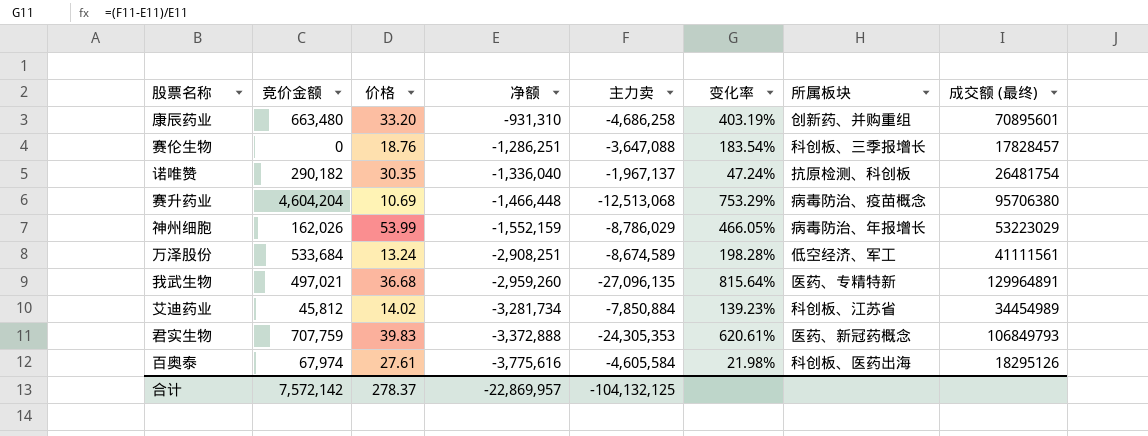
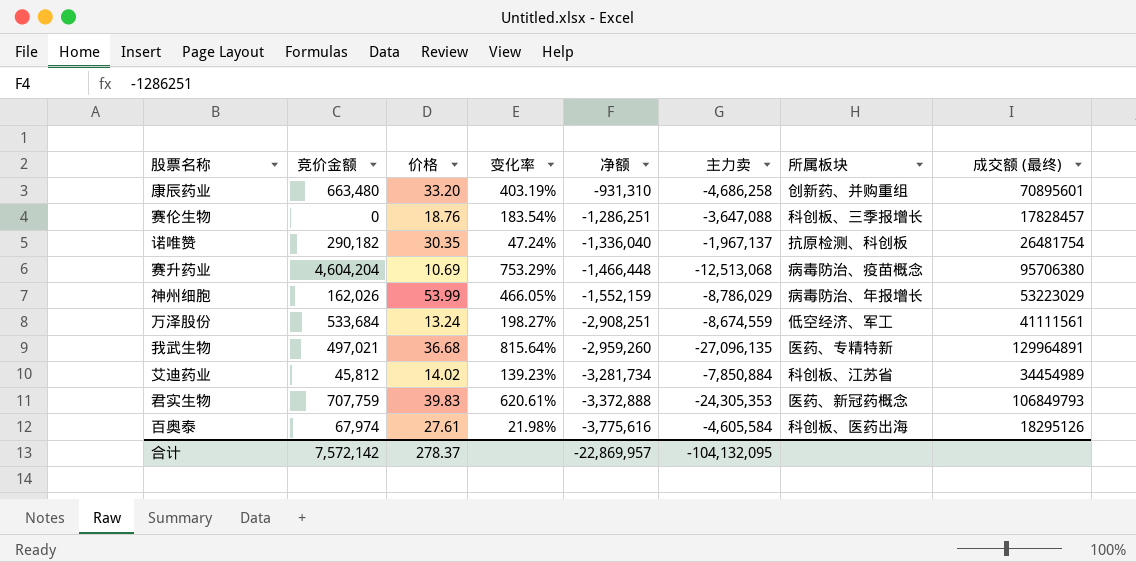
column 变化率 | position: 6 -> 4
万泽股份 | 变化率: 198.28% -> 198.27%
万泽股份 | 主力卖: -8,674,589 -> -8,674,559
合计 | 主力卖: -104,132,125 -> -104,132,095

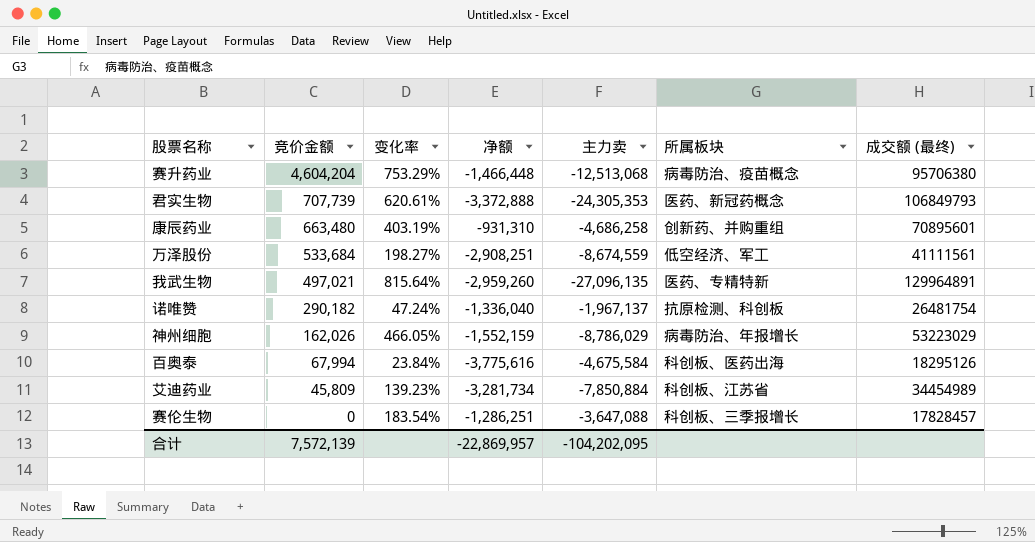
row order: 净额 descending -> 竞价金额 descending
column 价格 | position: 3 -> none
君实生物 | 竞价金额: 707,759 -> 707,739
百奥泰 | 竞价金额: 67,974 -> 67,994
百奥泰 | 变化率: 21.98% -> 23.84%
百奥泰 | 主力卖: -4,605,584 -> -4,675,584
艾迪药业 | 竞价金额: 45,812 -> 45,809
合计 | 竞价金额: 7,572,142 -> 7,572,139
合计 | 主力卖: -104,132,095 -> -104,202,095

